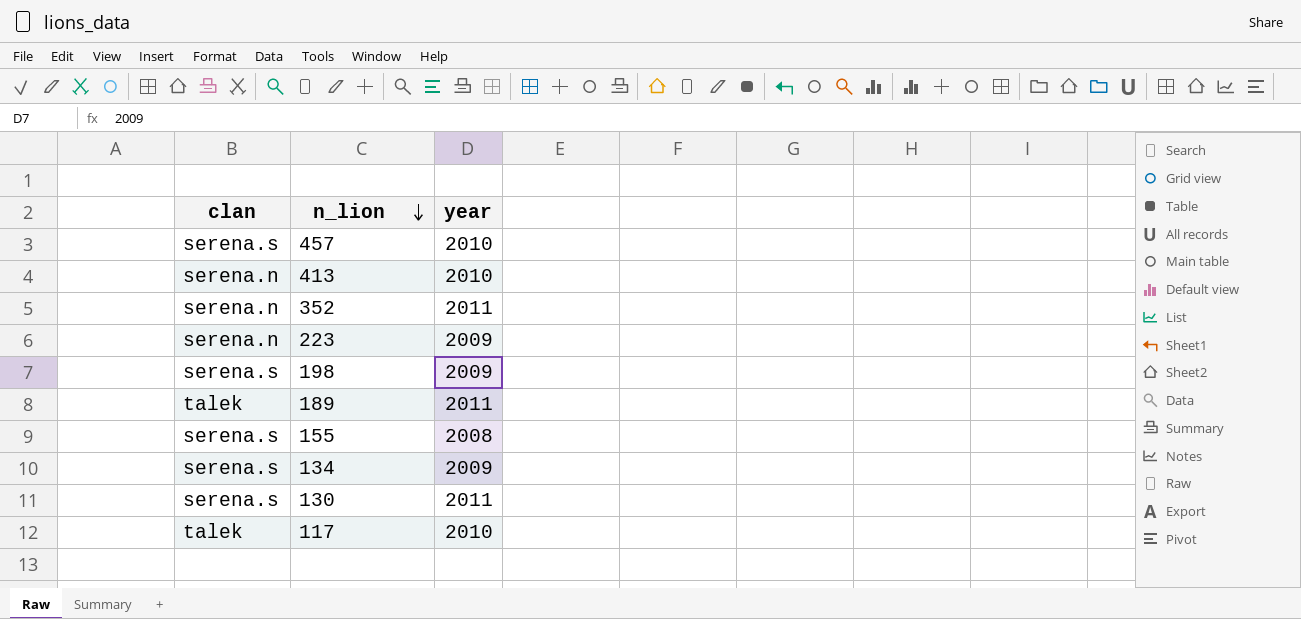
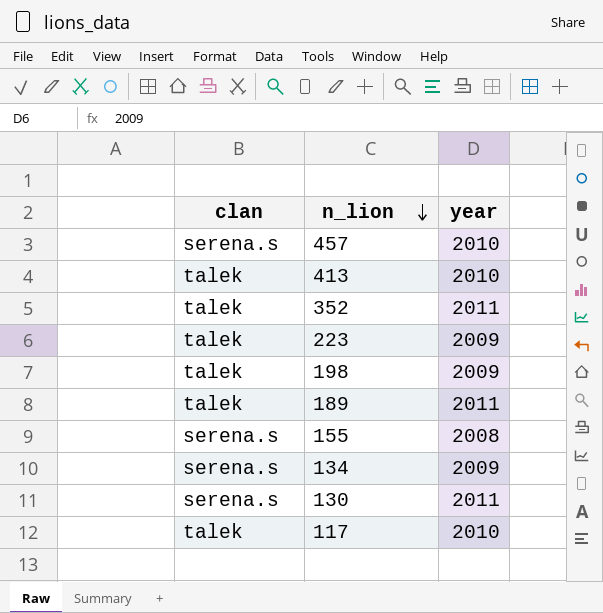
413 | clan: serena.n -> talek
352 | clan: serena.n -> talek
223 | clan: serena.n -> talek
198 | clan: serena.s -> talek

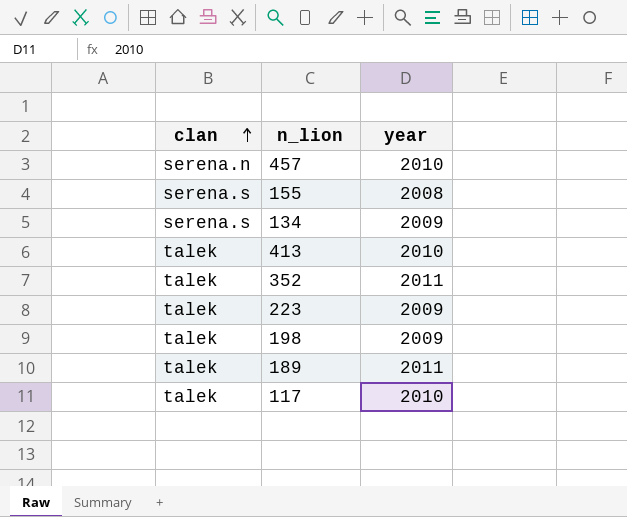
row order: n_lion descending -> clan ascending
row 130: serena.s | 2011 -> none
457 | clan: serena.s -> serena.n

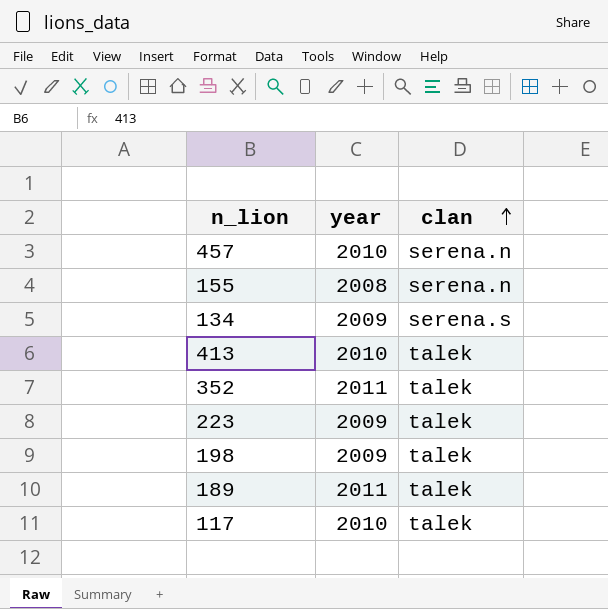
column clan | position: 1 -> 3
155 | clan: serena.s -> serena.n

